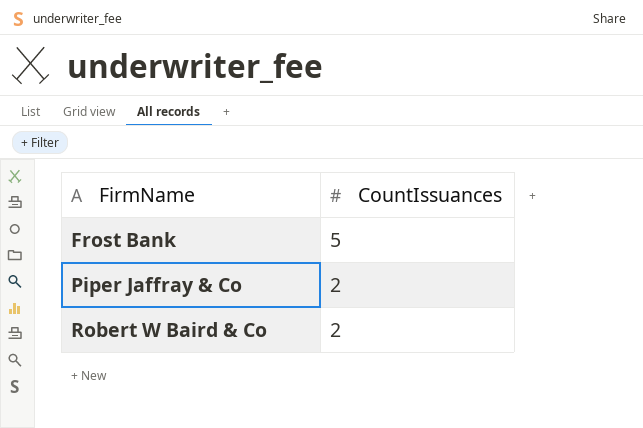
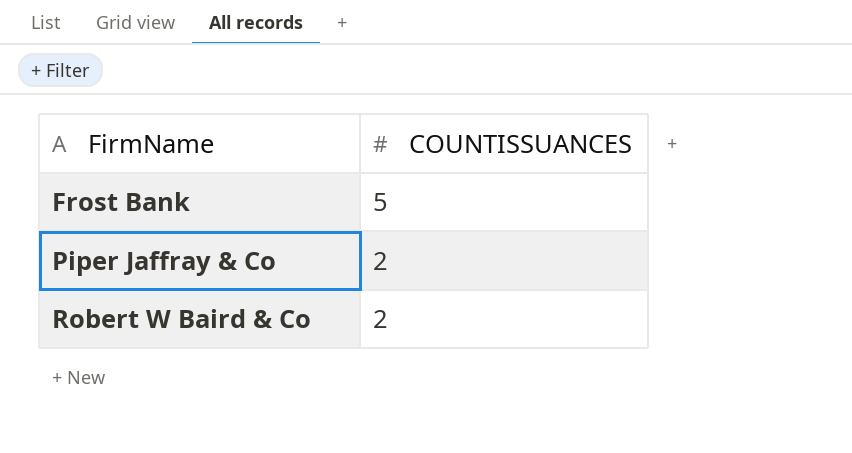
column name: CountIssuances -> COUNTISSUANCES

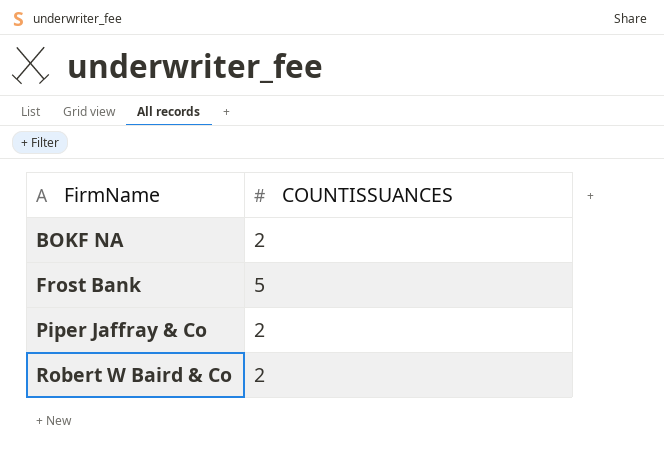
row BOKF NA: none -> 2

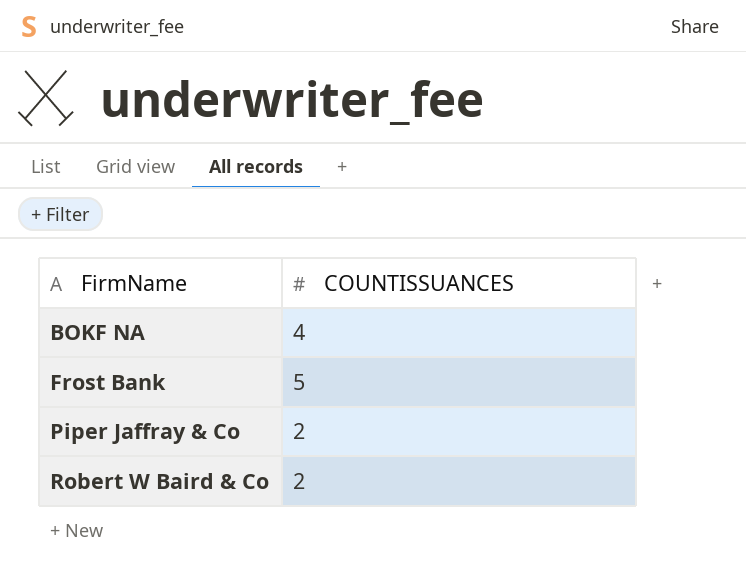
BOKF NA | COUNTISSUANCES: 2 -> 4

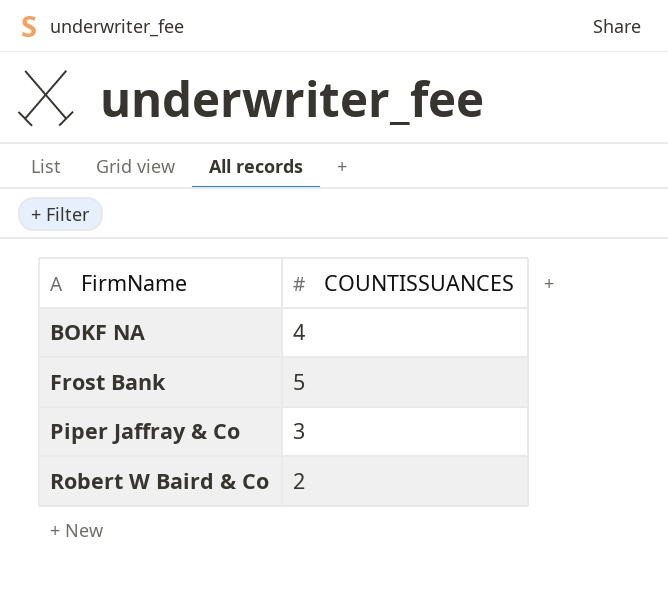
Piper Jaffray & Co | COUNTISSUANCES: 2 -> 3

